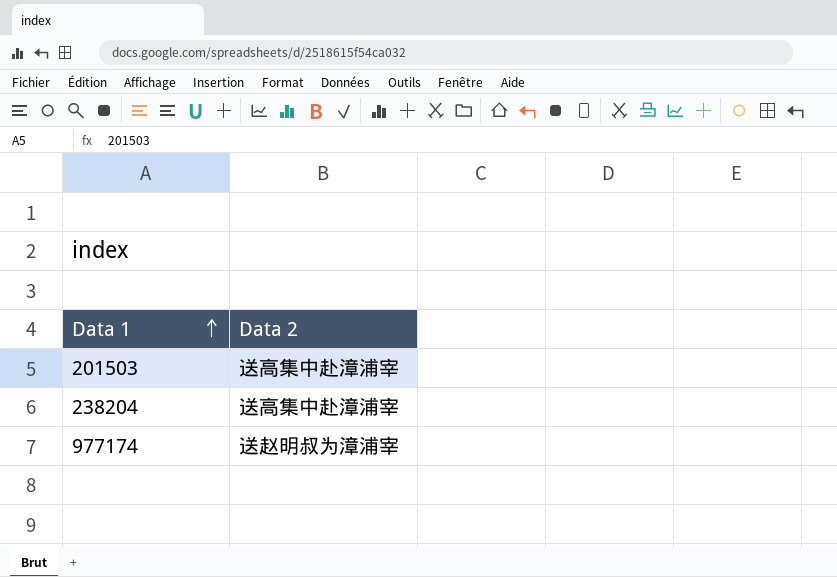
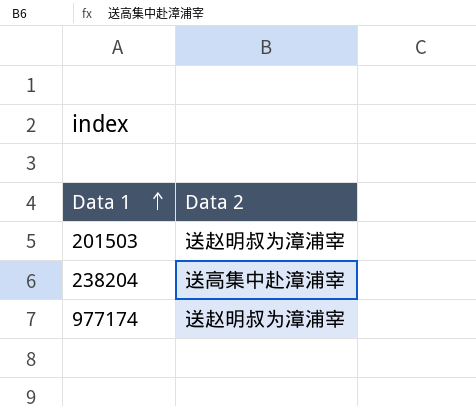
201503 | Data 2: 送高集中赴漳浦宰 -> 送赵明叔为漳浦宰

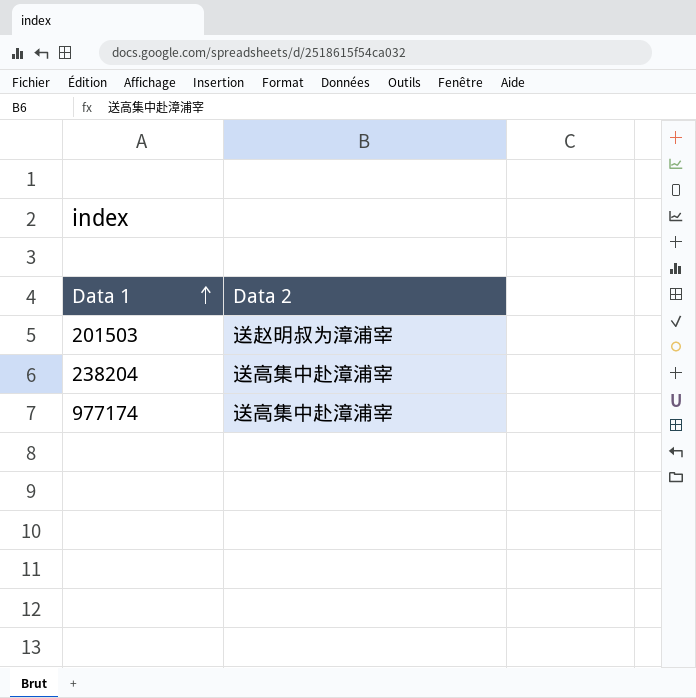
977174 | Data 2: 送赵明叔为漳浦宰 -> 送高集中赴漳浦宰

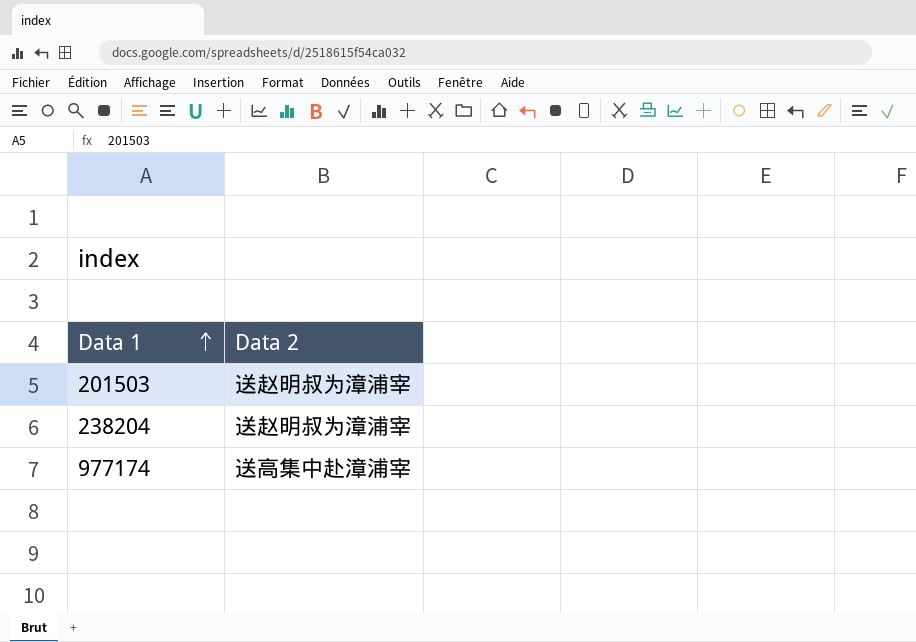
238204 | Data 2: 送高集中赴漳浦宰 -> 送赵明叔为漳浦宰

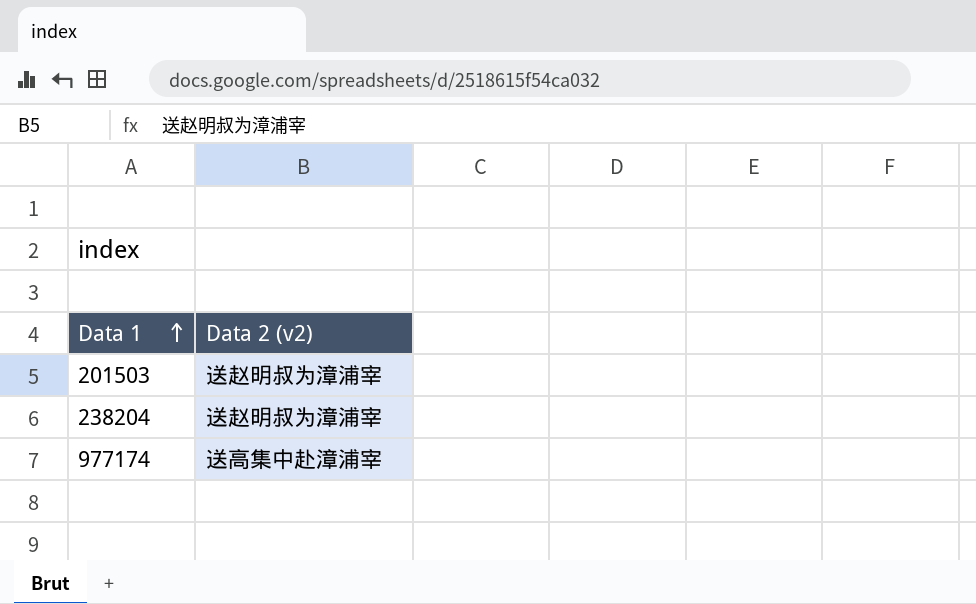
column name: Data 2 -> Data 2 (v2)

